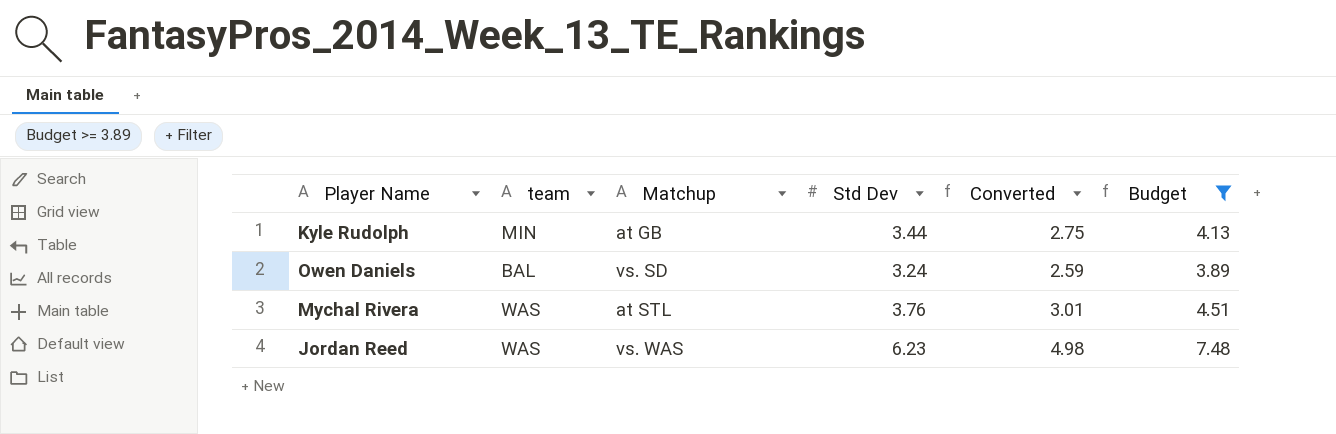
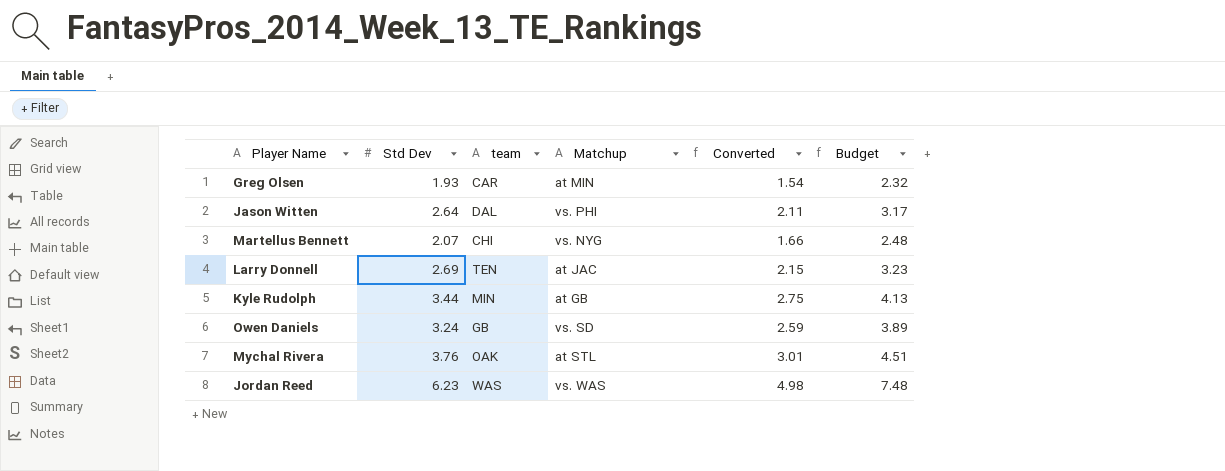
filter: Budget >= 3.89 -> none
column Std Dev | position: 4 -> 2
Owen Daniels | team: BAL -> GB
Mychal Rivera | team: WAS -> OAK

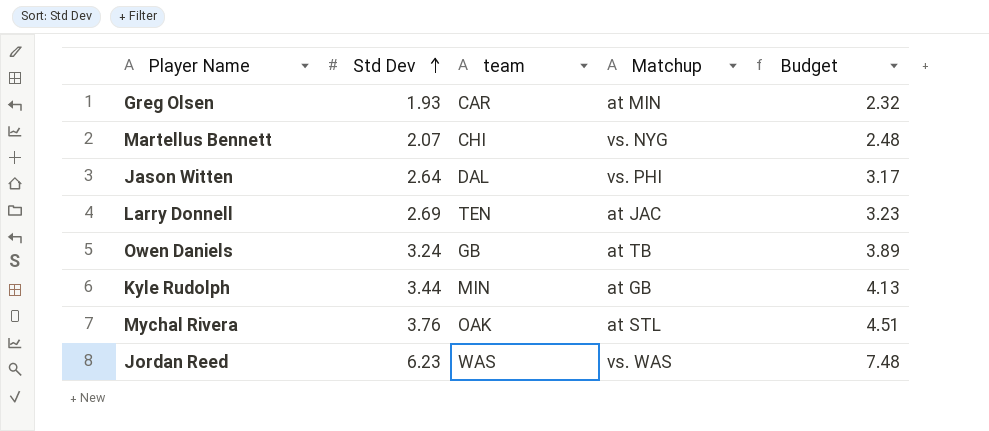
row order: none -> Std Dev ascending
column Converted | formula: [Std Dev] * 0.8 -> none
Owen Daniels | Matchup: vs. SD -> at TB

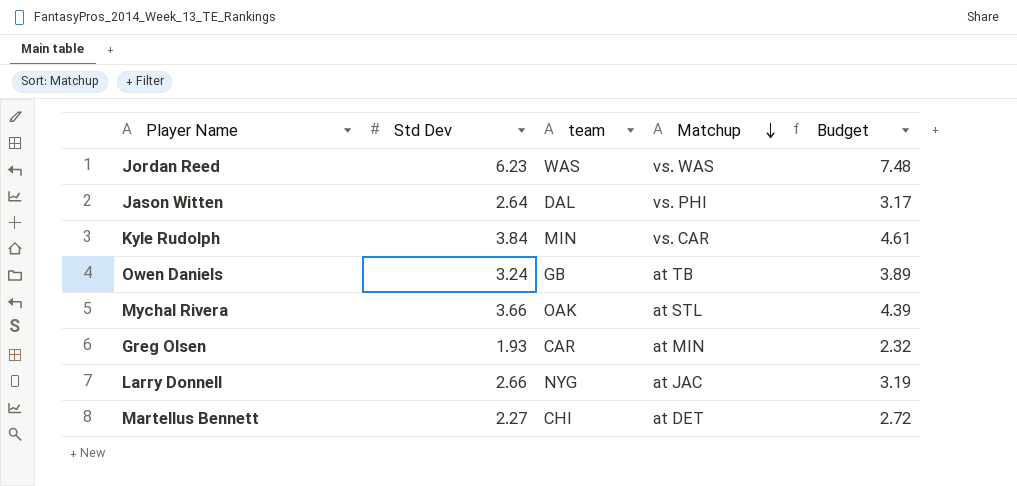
row order: Std Dev ascending -> Matchup descending
Kyle Rudolph | Std Dev: 3.44 -> 3.84
Kyle Rudolph | Matchup: at GB -> vs. CAR
Kyle Rudolph | Budget: 4.13 -> 4.61
Mychal Rivera | Std Dev: 3.76 -> 3.66
Mychal Rivera | Budget: 4.51 -> 4.39
Larry Donnell | Std Dev: 2.69 -> 2.66
Larry Donnell | team: TEN -> NYG
Larry Donnell | Budget: 3.23 -> 3.19
Martellus Bennett | Std Dev: 2.07 -> 2.27
Martellus Bennett | Matchup: vs. NYG -> at DET
Martellus Bennett | Budget: 2.48 -> 2.72

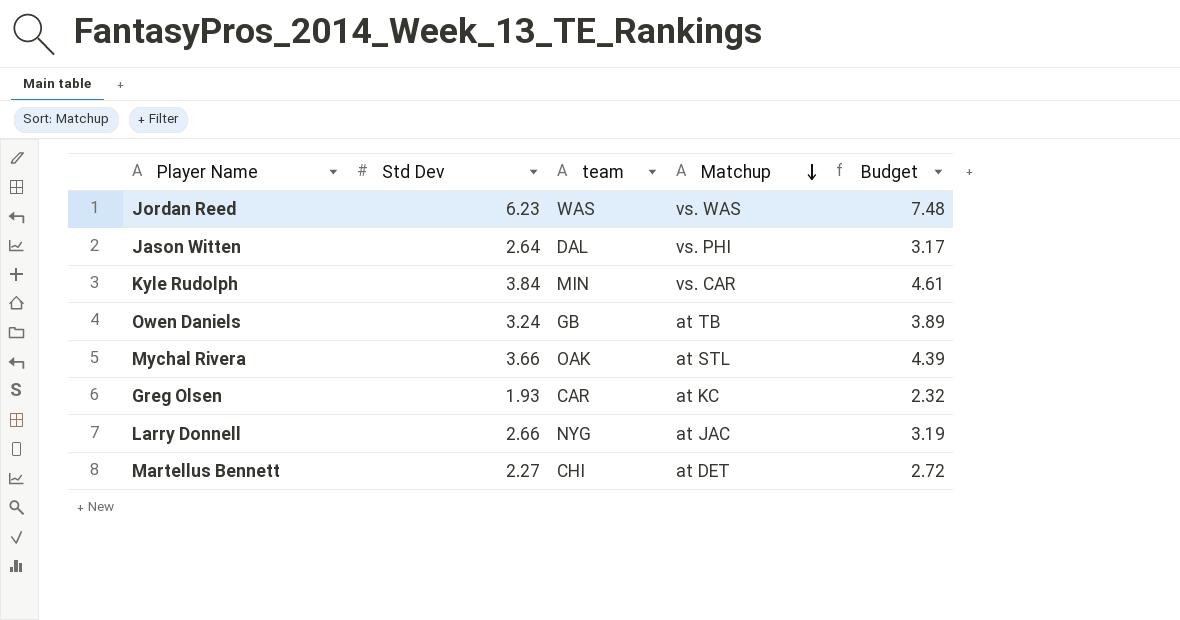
Greg Olsen | Matchup: at MIN -> at KC

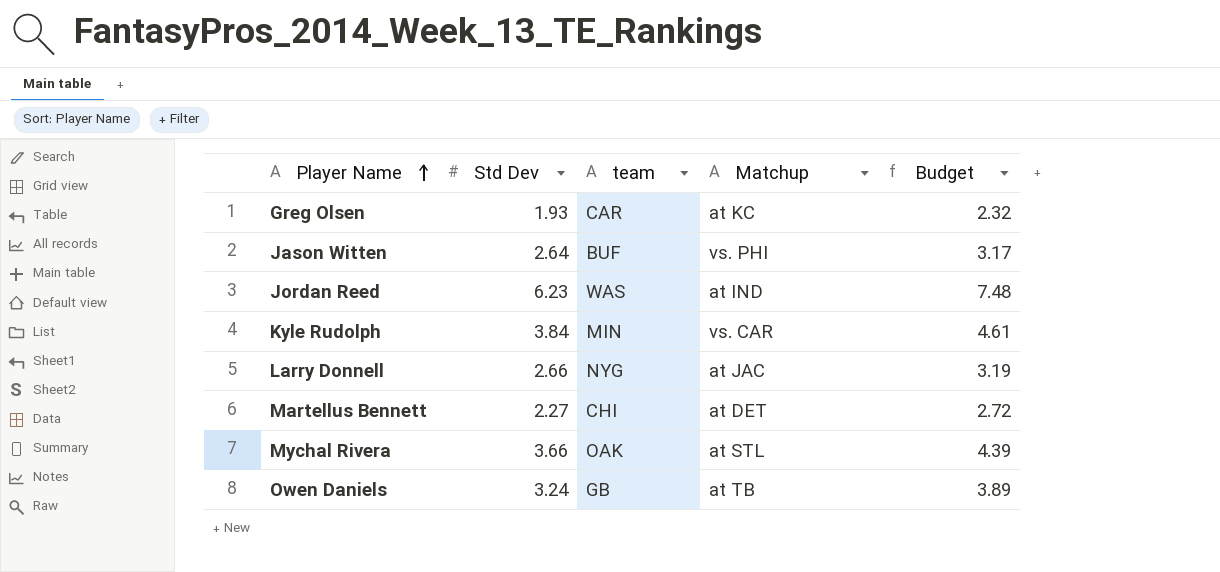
row order: Matchup descending -> Player Name ascending
Jason Witten | team: DAL -> BUF
Jordan Reed | Matchup: vs. WAS -> at IND

